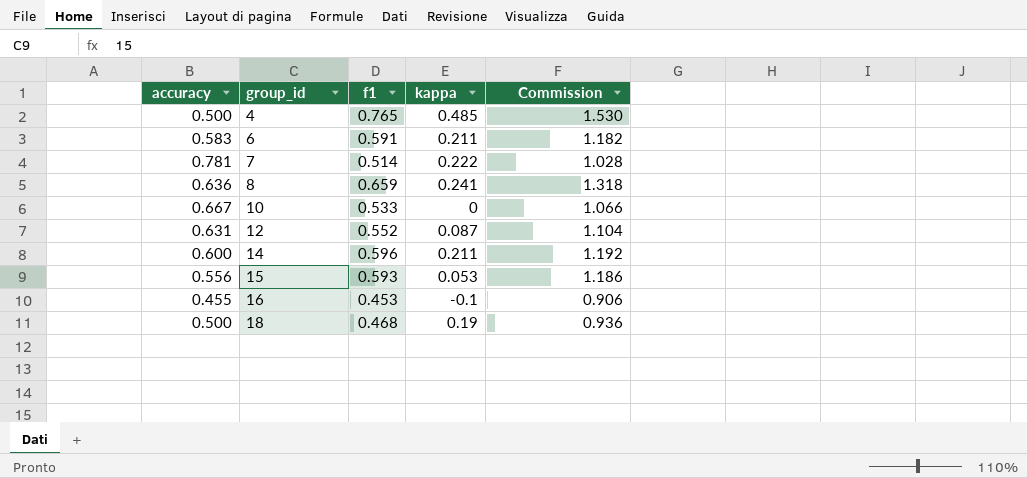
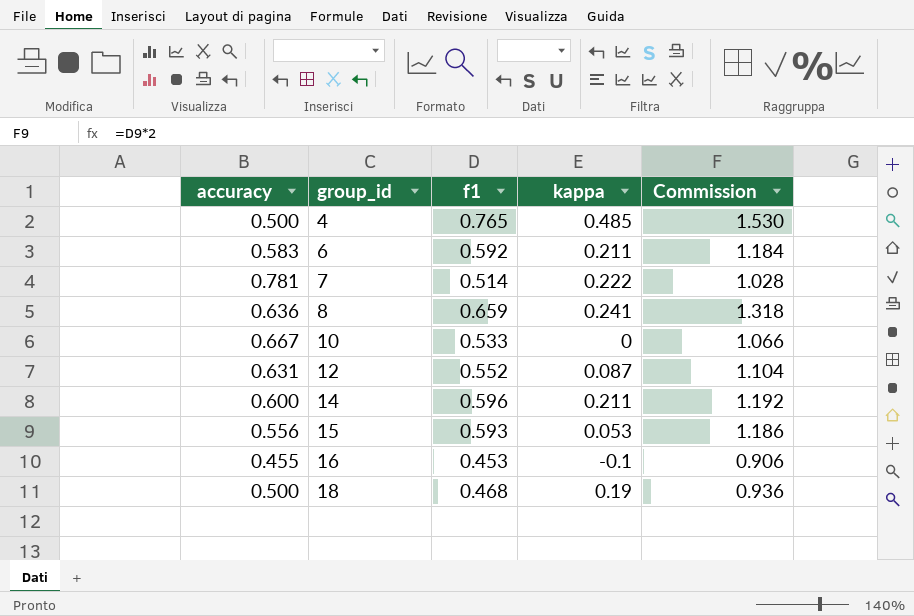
6 | f1: 0.591 -> 0.592
6 | Commission: 1.182 -> 1.184

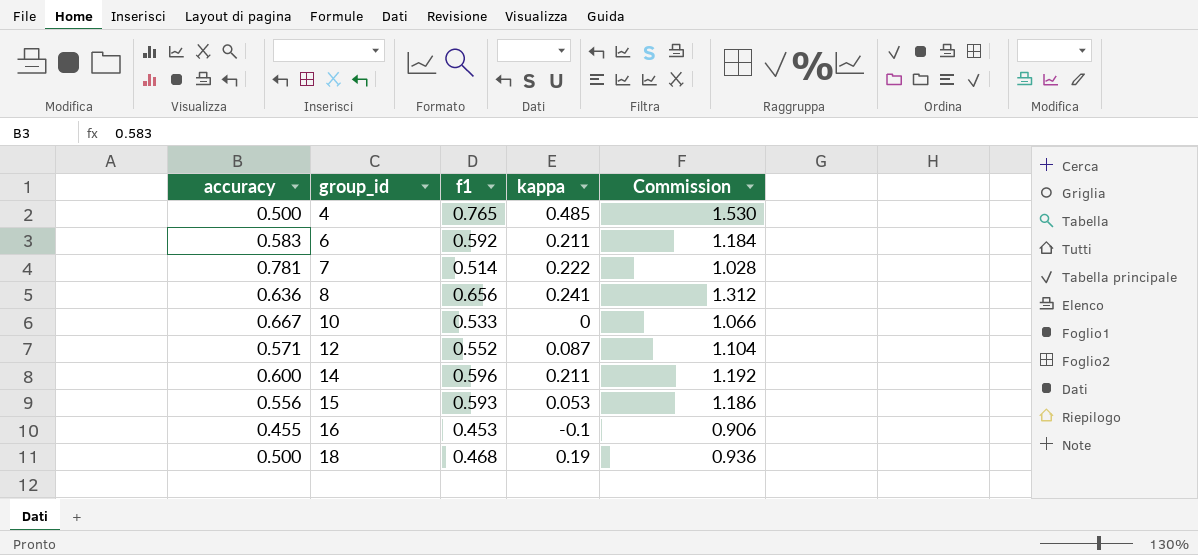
8 | f1: 0.659 -> 0.656
8 | Commission: 1.318 -> 1.312
12 | accuracy: 0.631 -> 0.571

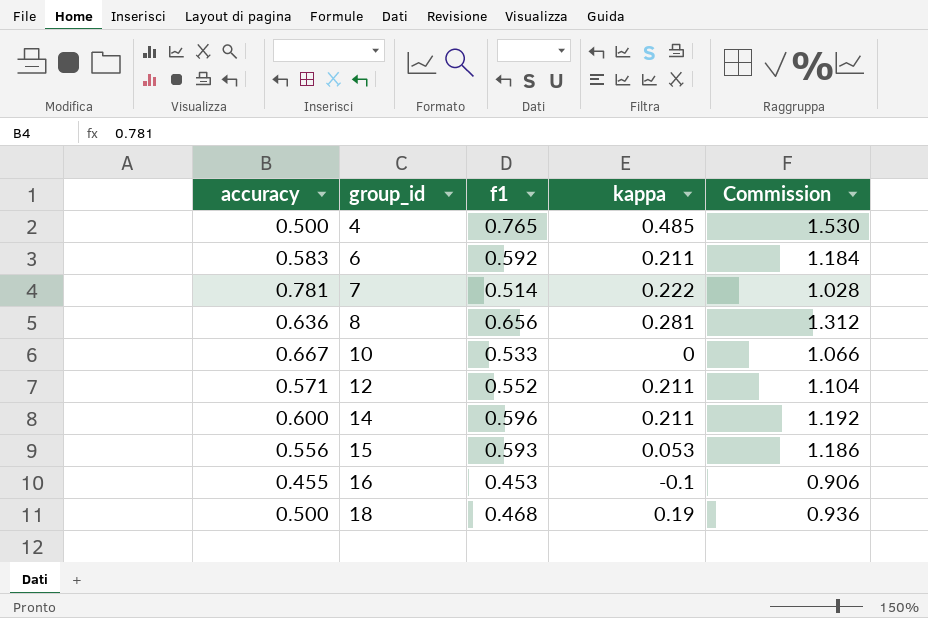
8 | kappa: 0.241 -> 0.281
12 | kappa: 0.087 -> 0.211

